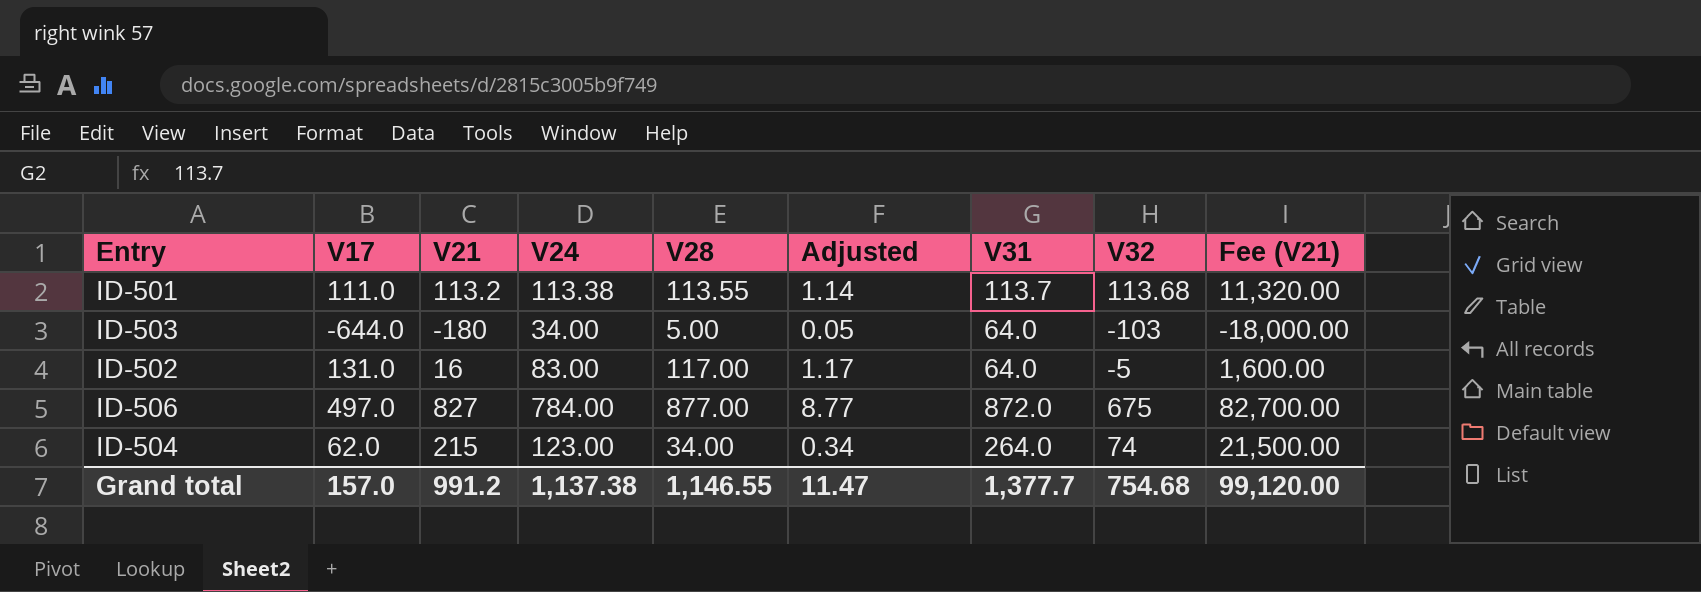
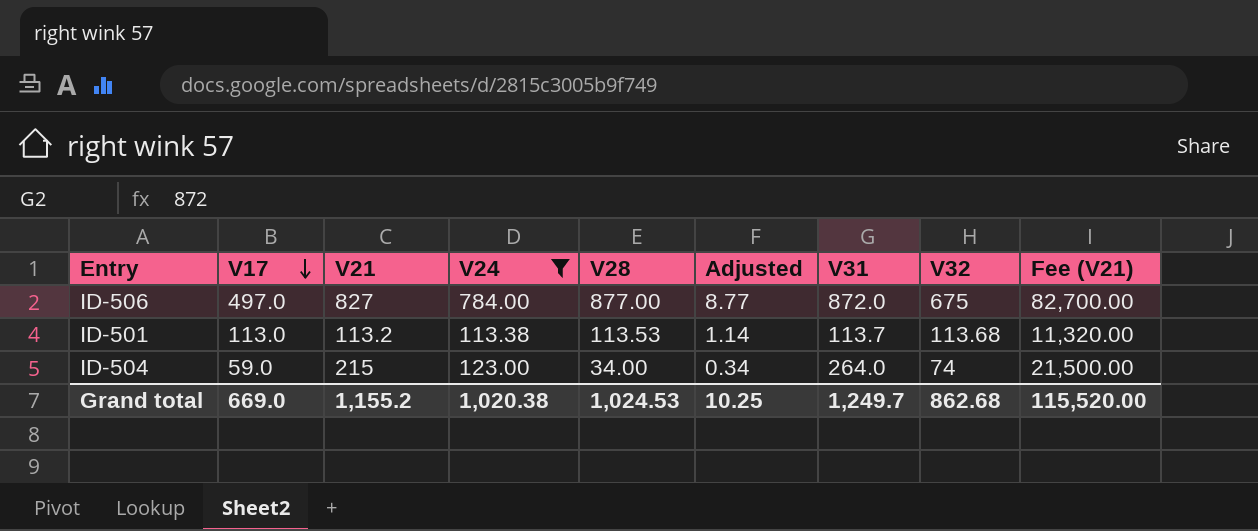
filter: none -> V24 >= 113.38
row order: none -> V17 descending
ID-501 | V17: 111.0 -> 113.0
ID-501 | V28: 113.55 -> 113.53
ID-504 | V17: 62.0 -> 59.0
Grand total | V17: 157.0 -> 669.0
Grand total | V21: 991.2 -> 1,155.2
Grand total | V24: 1,137.38 -> 1,020.38
Grand total | V28: 1,146.55 -> 1,024.53
Grand total | Adjusted: 11.47 -> 10.25
Grand total | V31: 1,377.7 -> 1,249.7
Grand total | V32: 754.68 -> 862.68
Grand total | Fee (V21): 99,120.00 -> 115,520.00

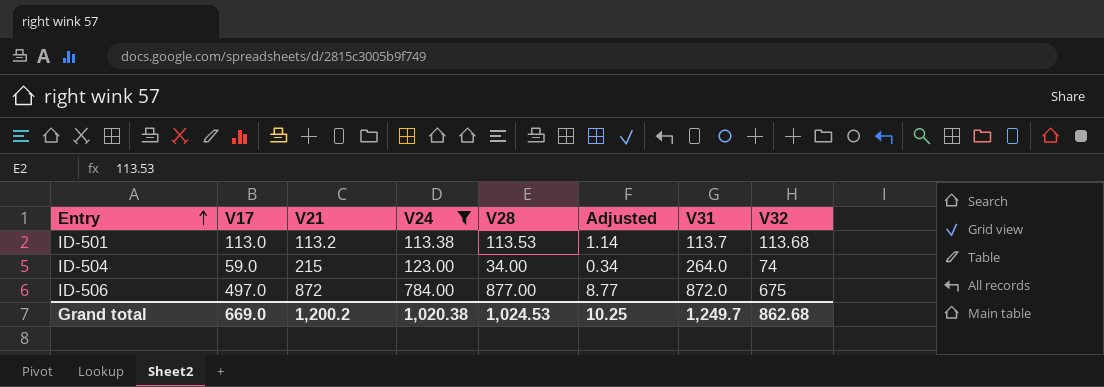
row order: V17 descending -> Entry ascending
column Fee (V21) | formula: [V21] * 100 -> none
ID-506 | V21: 827 -> 872
Grand total | V21: 1,155.2 -> 1,200.2

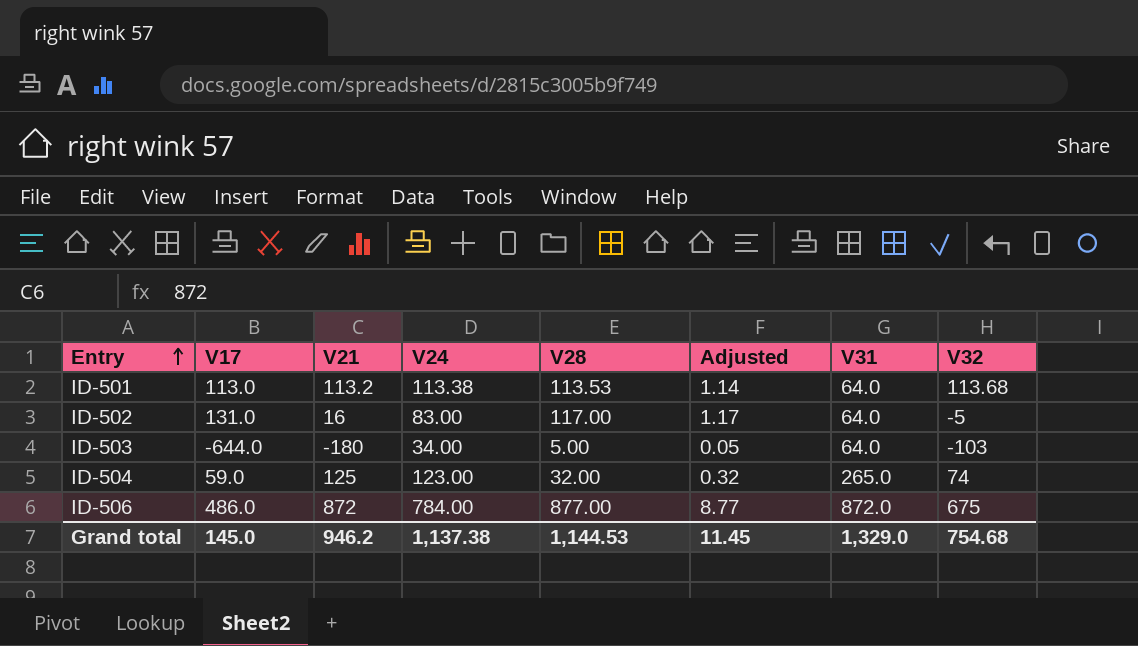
filter: V24 >= 113.38 -> none
ID-501 | V31: 113.7 -> 64.0
ID-504 | V21: 215 -> 125
ID-504 | V28: 34.00 -> 32.00
ID-504 | Adjusted: 0.34 -> 0.32
ID-504 | V31: 264.0 -> 265.0
ID-506 | V17: 497.0 -> 486.0
Grand total | V17: 669.0 -> 145.0
Grand total | V21: 1,200.2 -> 946.2
Grand total | V24: 1,020.38 -> 1,137.38
Grand total | V28: 1,024.53 -> 1,144.53
Grand total | Adjusted: 10.25 -> 11.45
Grand total | V31: 1,249.7 -> 1,329.0
Grand total | V32: 862.68 -> 754.68

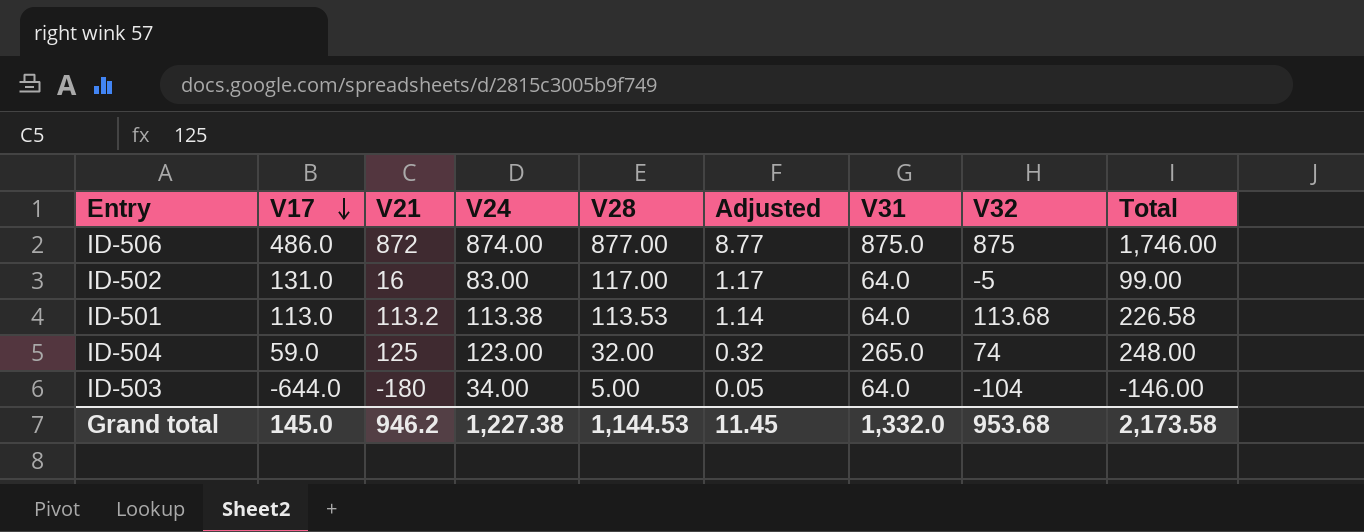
row order: Entry ascending -> V17 descending
column Total | formula: none -> [V21] + [V24]
ID-506 | V24: 784.00 -> 874.00
ID-506 | V31: 872.0 -> 875.0
ID-506 | V32: 675 -> 875
ID-503 | V32: -103 -> -104
Grand total | V24: 1,137.38 -> 1,227.38
Grand total | V31: 1,329.0 -> 1,332.0
Grand total | V32: 754.68 -> 953.68

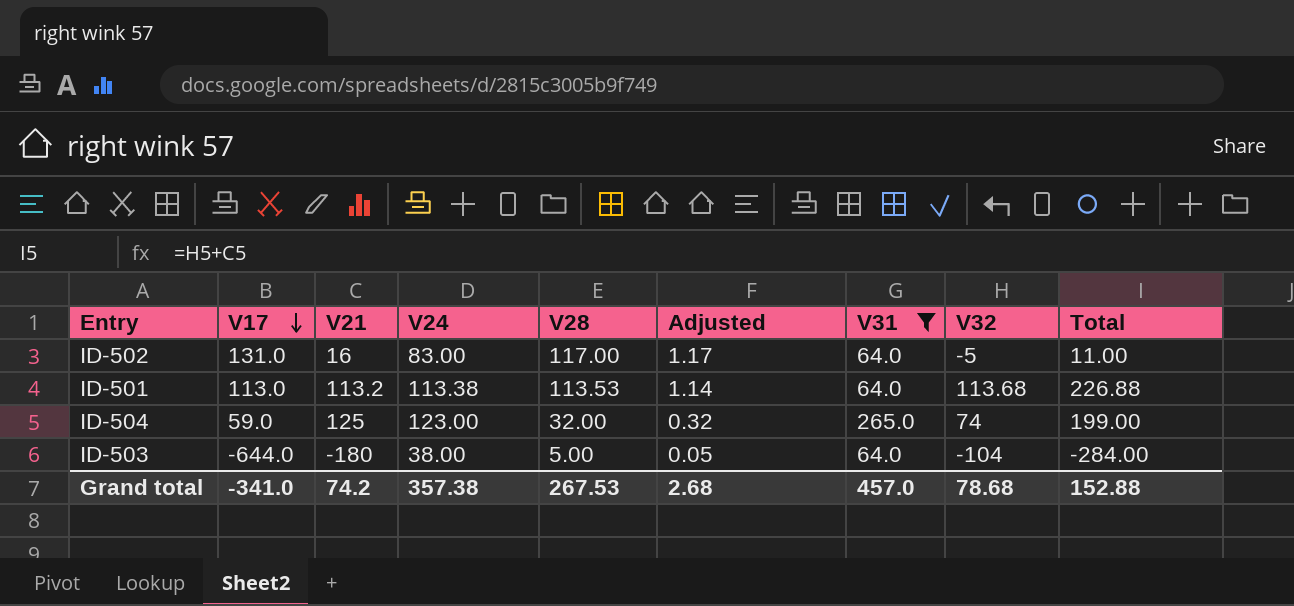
filter: none -> V31 != 875.0
column Total | formula: [V21] + [V24] -> [V21] + [V32]
ID-503 | V24: 34.00 -> 38.00
Grand total | V17: 145.0 -> -341.0
Grand total | V21: 946.2 -> 74.2
Grand total | V24: 1,227.38 -> 357.38
Grand total | V28: 1,144.53 -> 267.53
Grand total | Adjusted: 11.45 -> 2.68
Grand total | V31: 1,332.0 -> 457.0
Grand total | V32: 953.68 -> 78.68
Grand total | Total: 2,173.58 -> 152.88

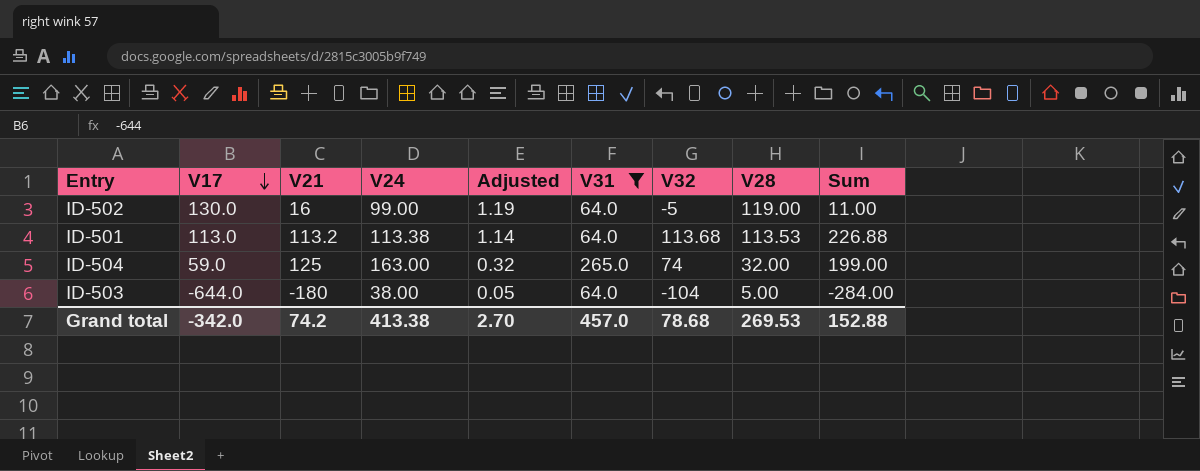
column V28 | position: 5 -> 8
column name: Total -> Sum
ID-502 | V17: 131.0 -> 130.0
ID-502 | V24: 83.00 -> 99.00
ID-502 | Adjusted: 1.17 -> 1.19
ID-502 | V28: 117.00 -> 119.00
ID-504 | V24: 123.00 -> 163.00
Grand total | V17: -341.0 -> -342.0
Grand total | V24: 357.38 -> 413.38
Grand total | Adjusted: 2.68 -> 2.70
Grand total | V28: 267.53 -> 269.53

